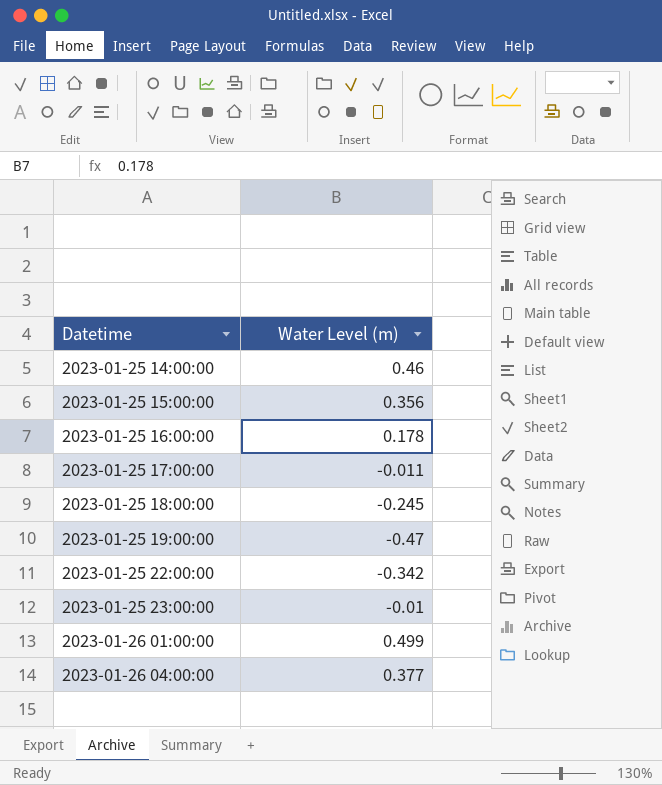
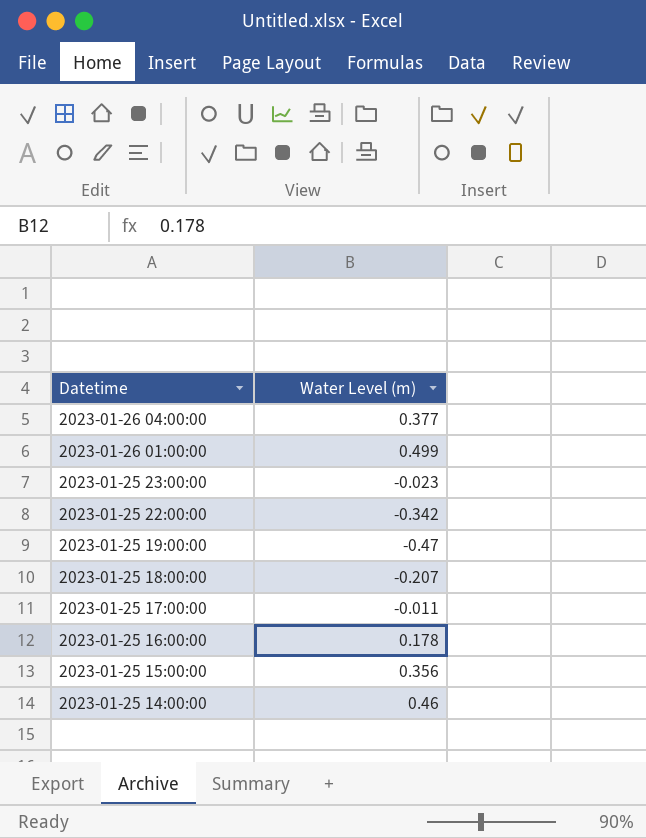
row order: Datetime ascending -> Datetime descending
2023-01-25 23:00:00 | Water Level (m): -0.01 -> -0.023
2023-01-25 18:00:00 | Water Level (m): -0.245 -> -0.207

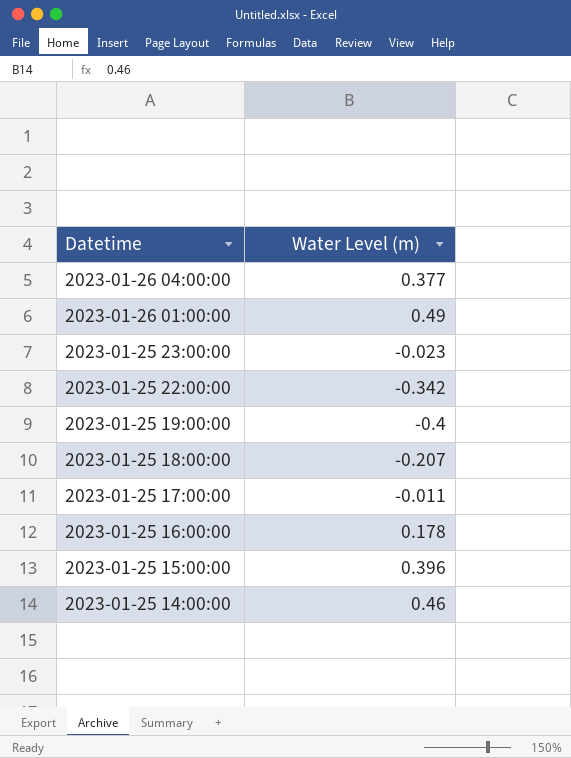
2023-01-26 01:00:00 | Water Level (m): 0.499 -> 0.49
2023-01-25 19:00:00 | Water Level (m): -0.47 -> -0.4
2023-01-25 15:00:00 | Water Level (m): 0.356 -> 0.396

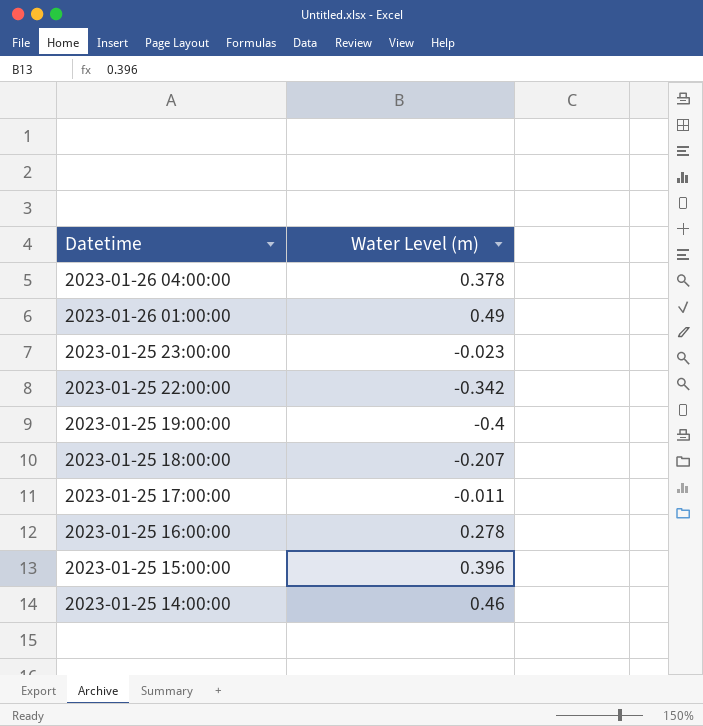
2023-01-26 04:00:00 | Water Level (m): 0.377 -> 0.378
2023-01-25 16:00:00 | Water Level (m): 0.178 -> 0.278

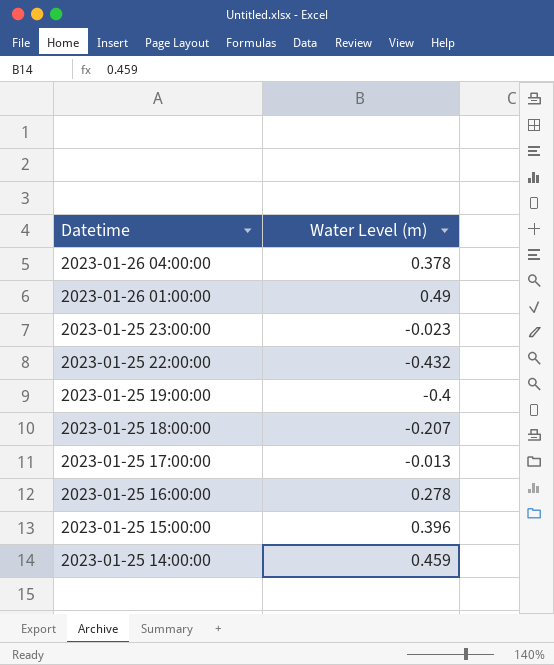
2023-01-25 22:00:00 | Water Level (m): -0.342 -> -0.432
2023-01-25 17:00:00 | Water Level (m): -0.011 -> -0.013
2023-01-25 14:00:00 | Water Level (m): 0.46 -> 0.459

